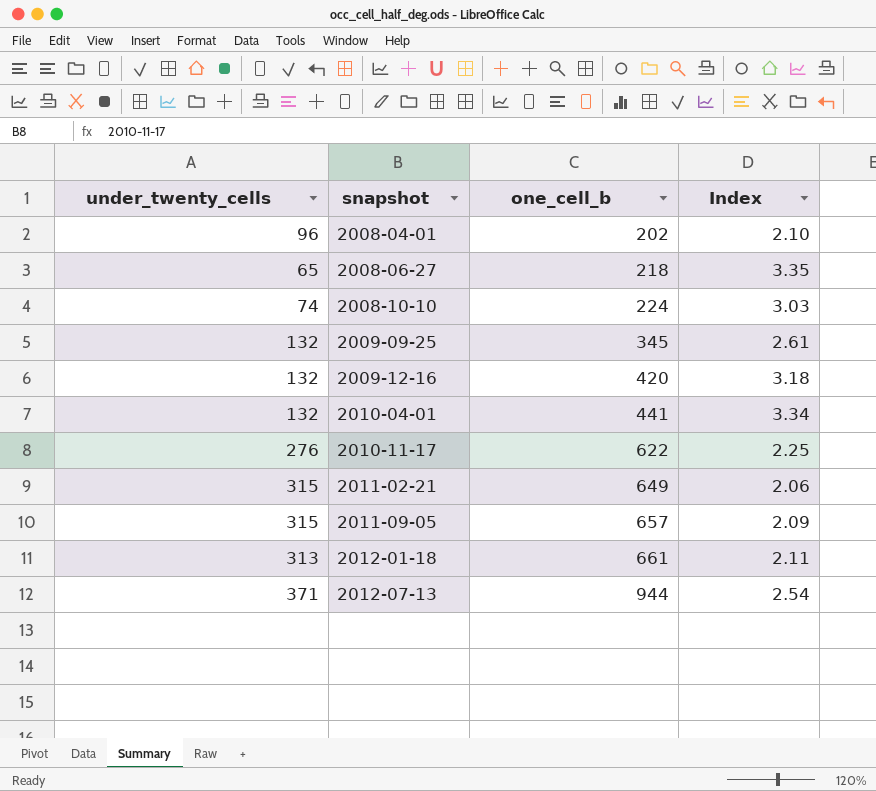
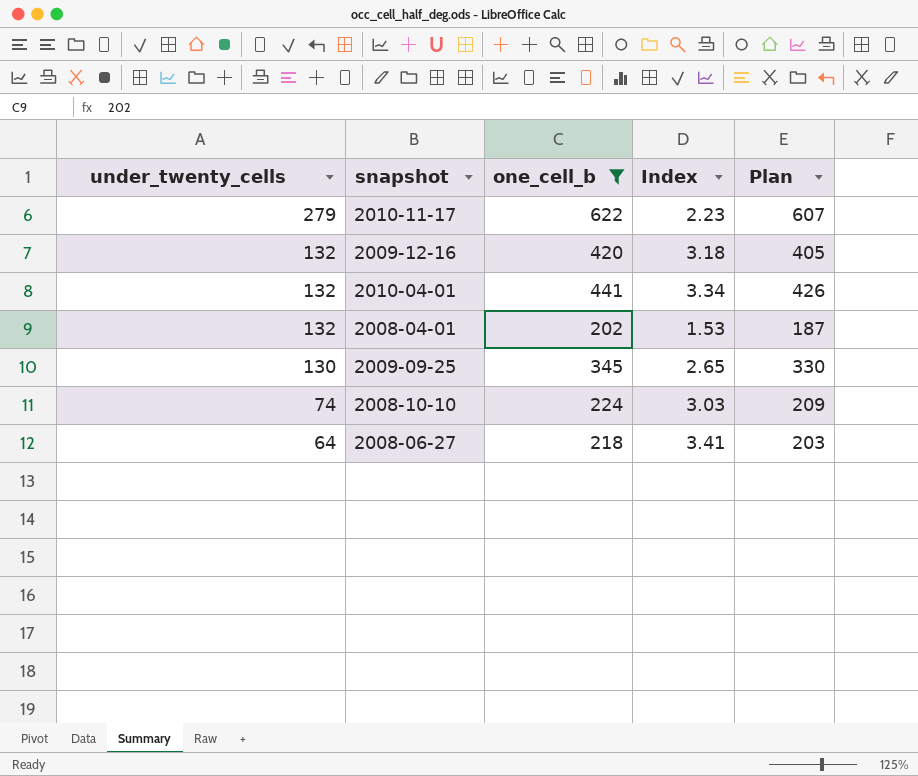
filter: none -> one_cell_b <= 622
row order: snapshot ascending -> under_twenty_cells descending
column Plan | formula: none -> [one_cell_b] - 15
2010-11-17 | under_twenty_cells: 276 -> 279
2010-11-17 | Index: 2.25 -> 2.23
2008-04-01 | under_twenty_cells: 96 -> 132
2008-04-01 | Index: 2.10 -> 1.53
2009-09-25 | under_twenty_cells: 132 -> 130
2009-09-25 | Index: 2.61 -> 2.65
2008-06-27 | under_twenty_cells: 65 -> 64
2008-06-27 | Index: 3.35 -> 3.41

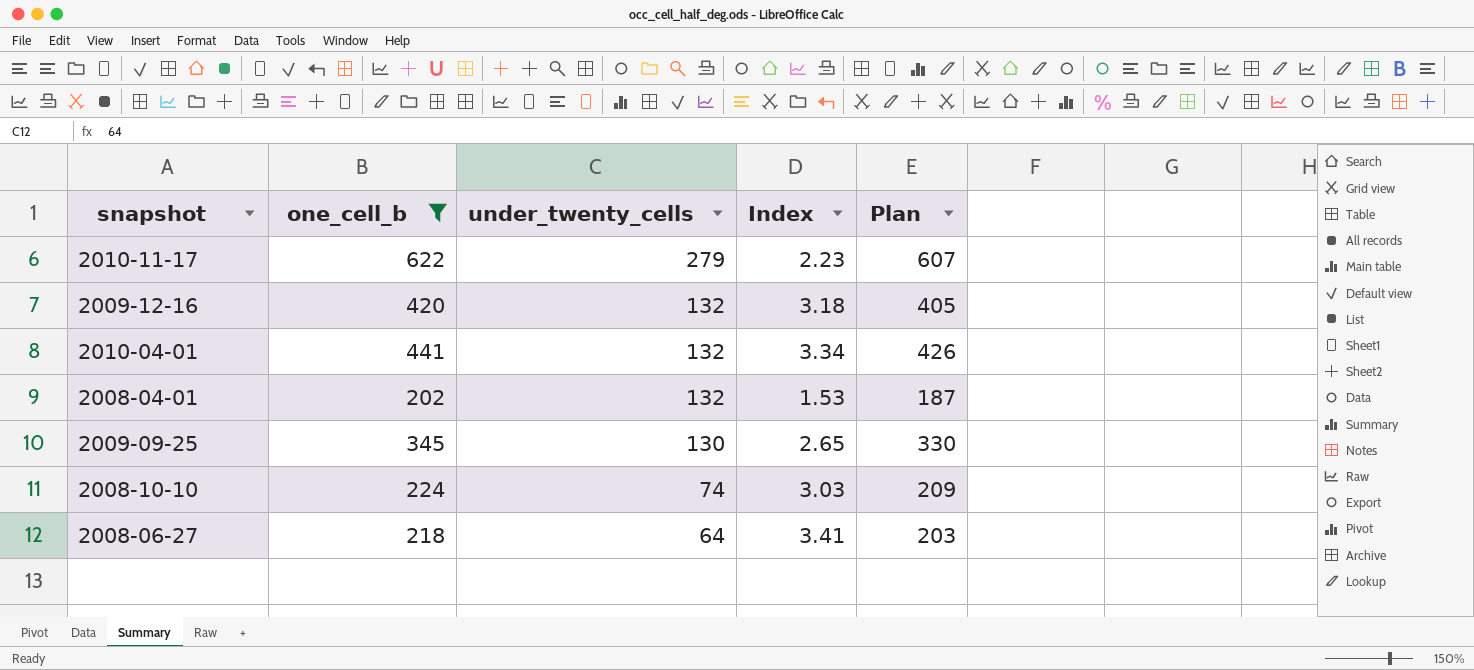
column under_twenty_cells | position: 1 -> 3

